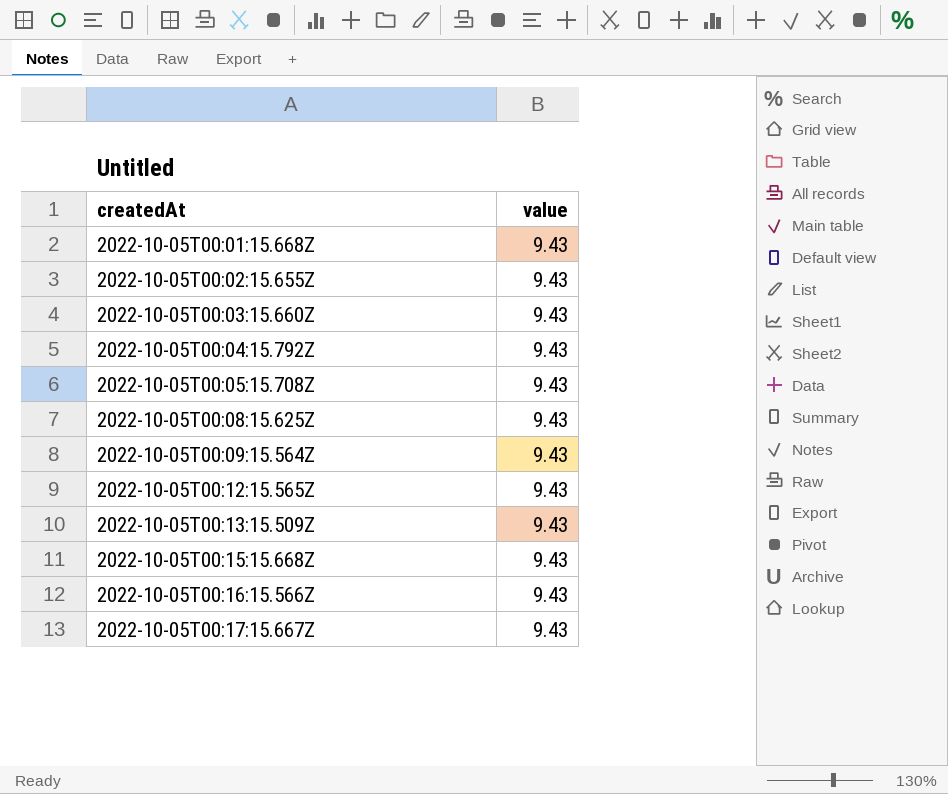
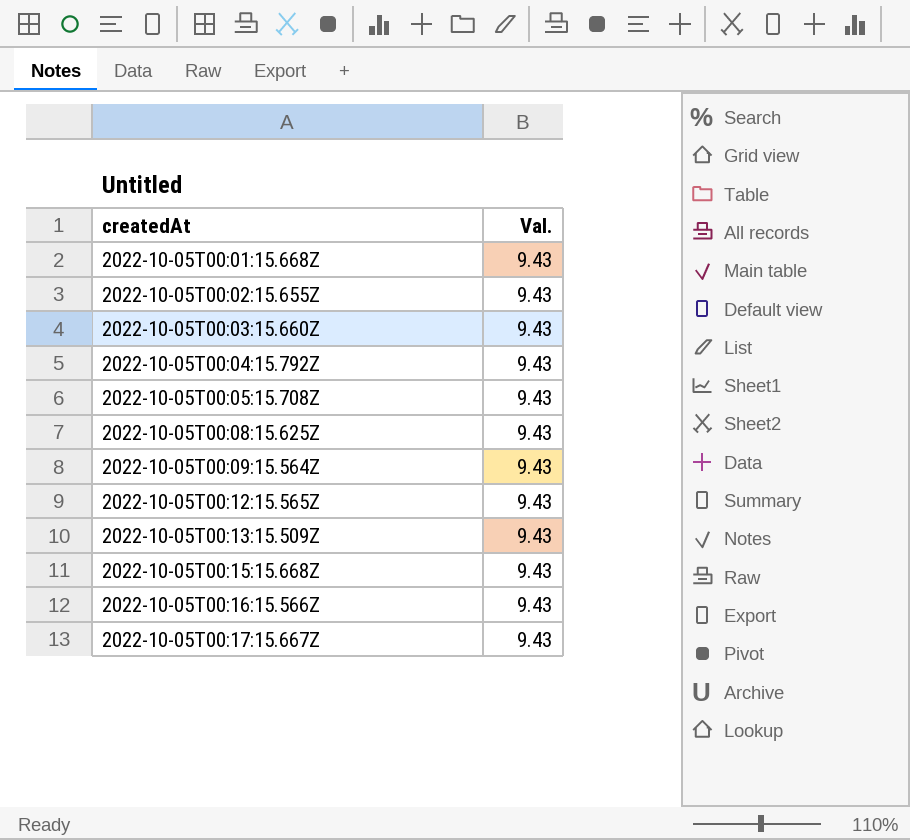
column name: value -> Val.

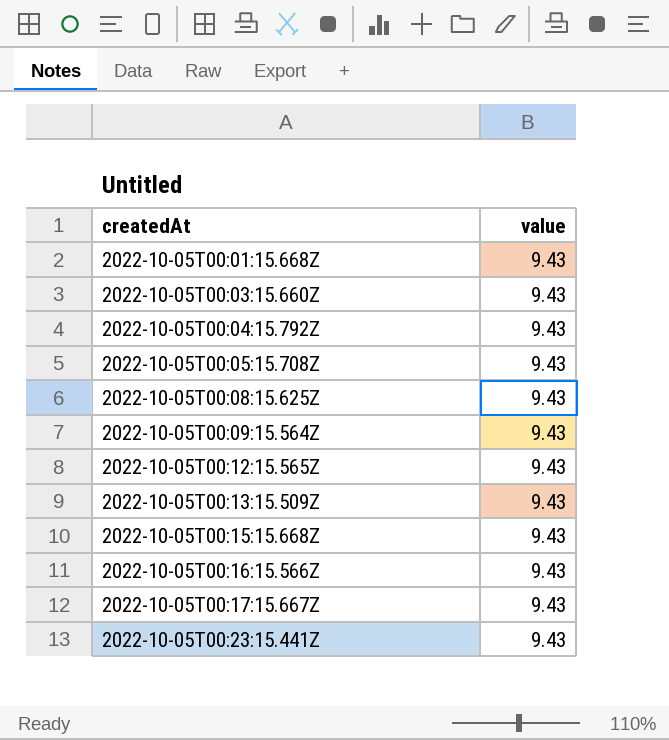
column name: Val. -> value
row 2022-10-05T00:02:15.655Z: 9.43 -> none
row 2022-10-05T00:23:15.441Z: none -> 9.43

